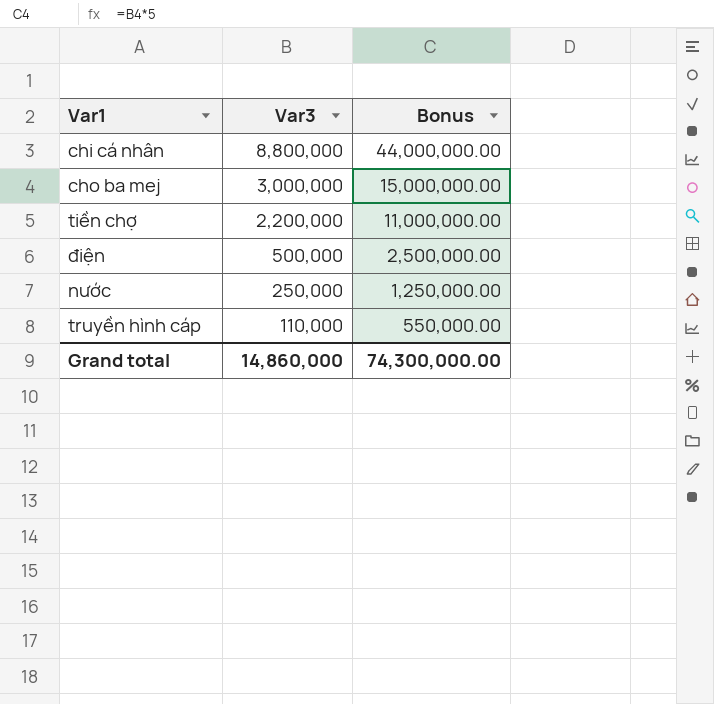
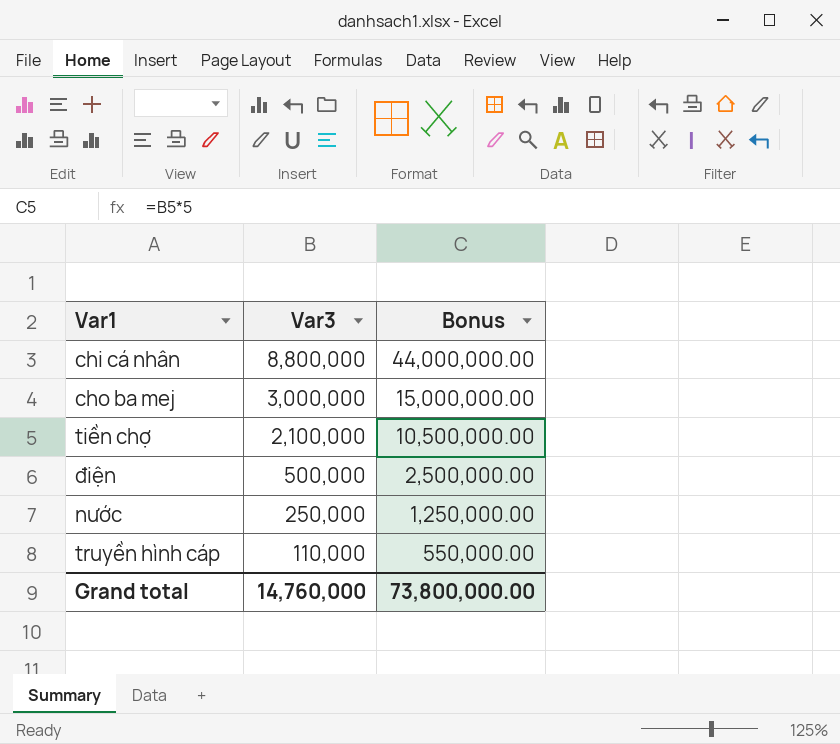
tiền chợ | Var3: 2,200,000 -> 2,100,000
tiền chợ | Bonus: 11,000,000.00 -> 10,500,000.00
Grand total | Var3: 14,860,000 -> 14,760,000
Grand total | Bonus: 74,300,000.00 -> 73,800,000.00

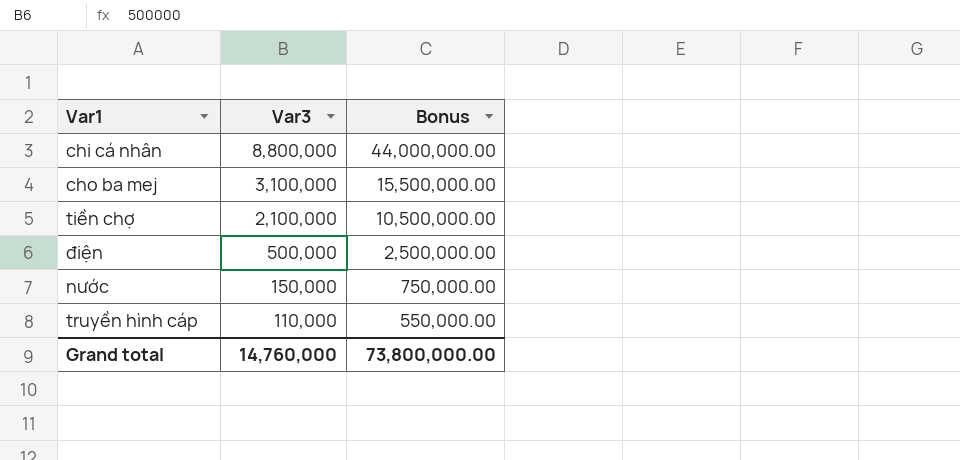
cho ba mej | Var3: 3,000,000 -> 3,100,000
cho ba mej | Bonus: 15,000,000.00 -> 15,500,000.00
nước | Var3: 250,000 -> 150,000
nước | Bonus: 1,250,000.00 -> 750,000.00

